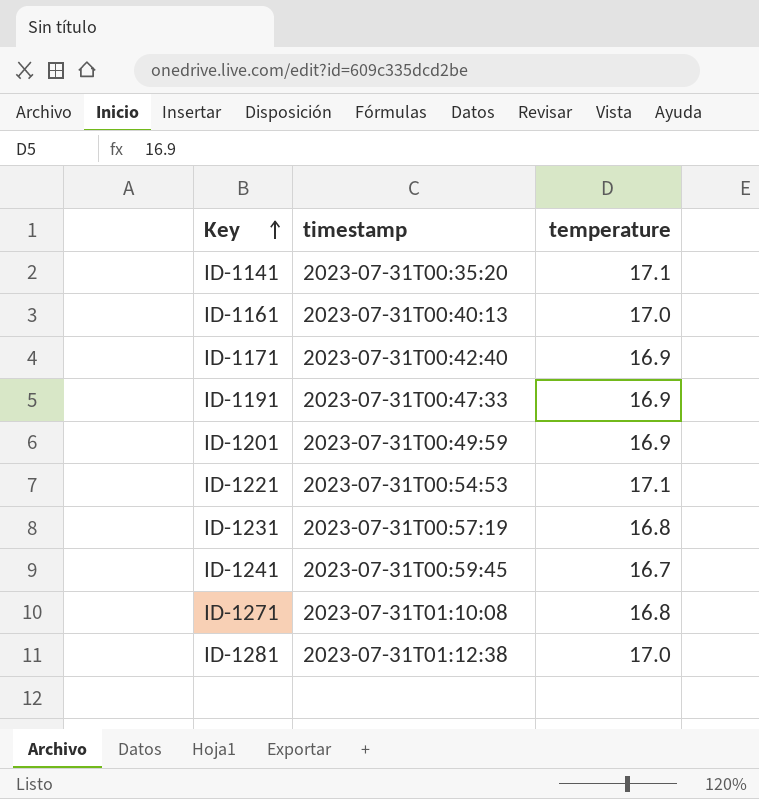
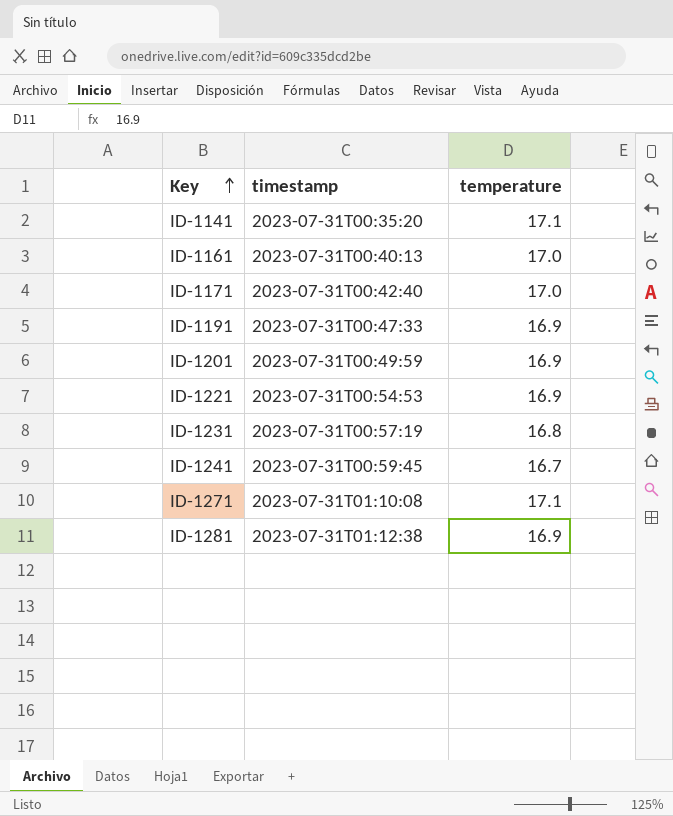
ID-1171 | temperature: 16.9 -> 17.0
ID-1221 | temperature: 17.1 -> 16.9
ID-1271 | temperature: 16.8 -> 17.1
ID-1281 | temperature: 17.0 -> 16.9

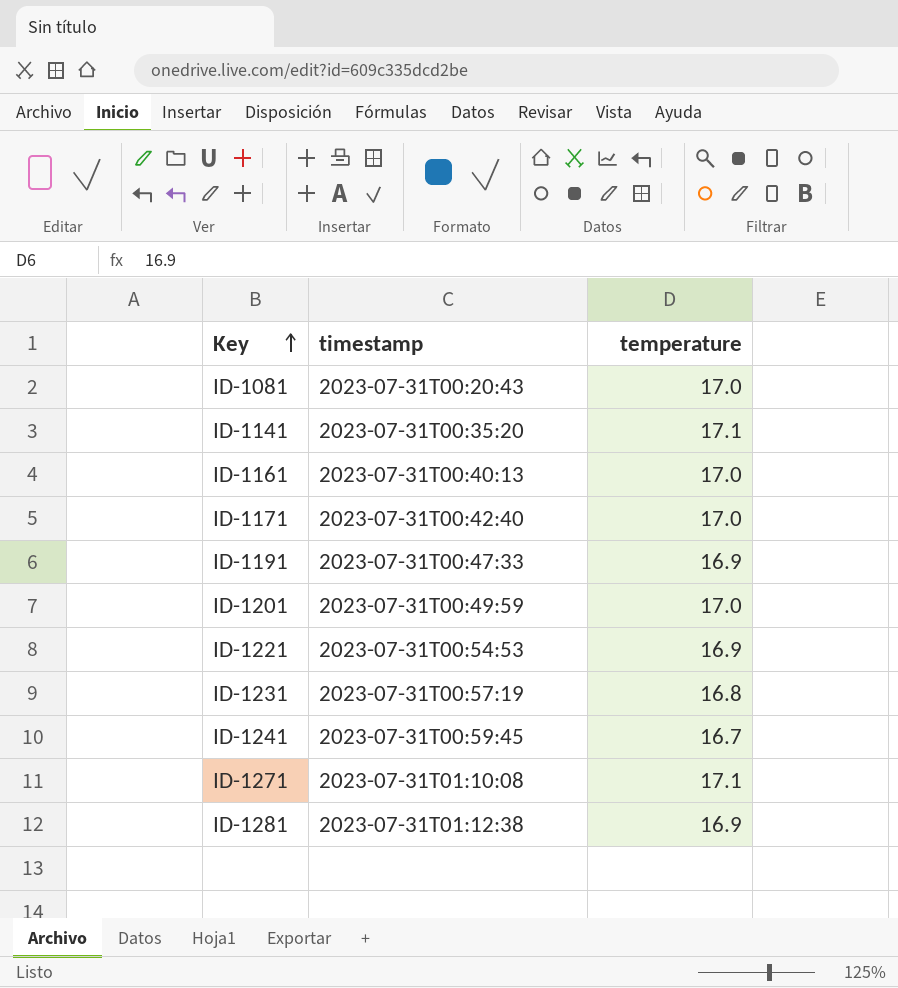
row ID-1081: none -> 2023-07-31T00:20:43 | 17.0
ID-1201 | temperature: 16.9 -> 17.0

